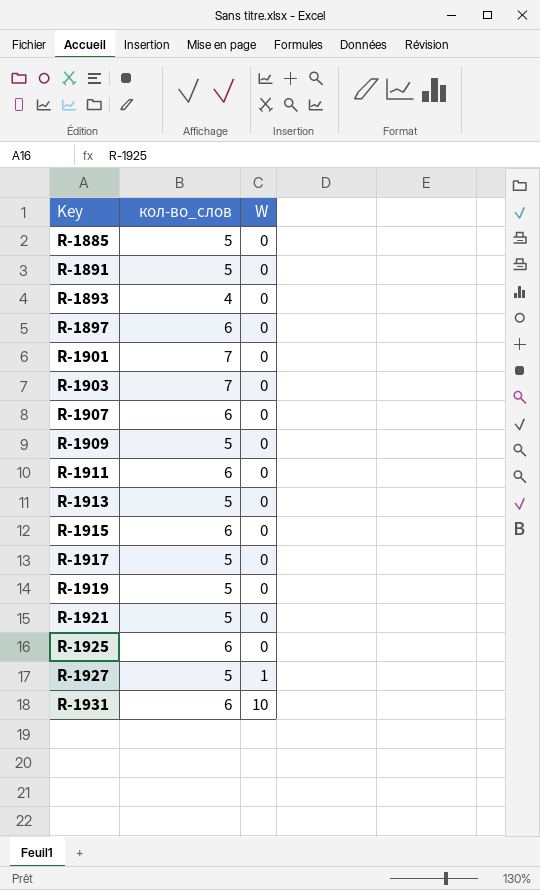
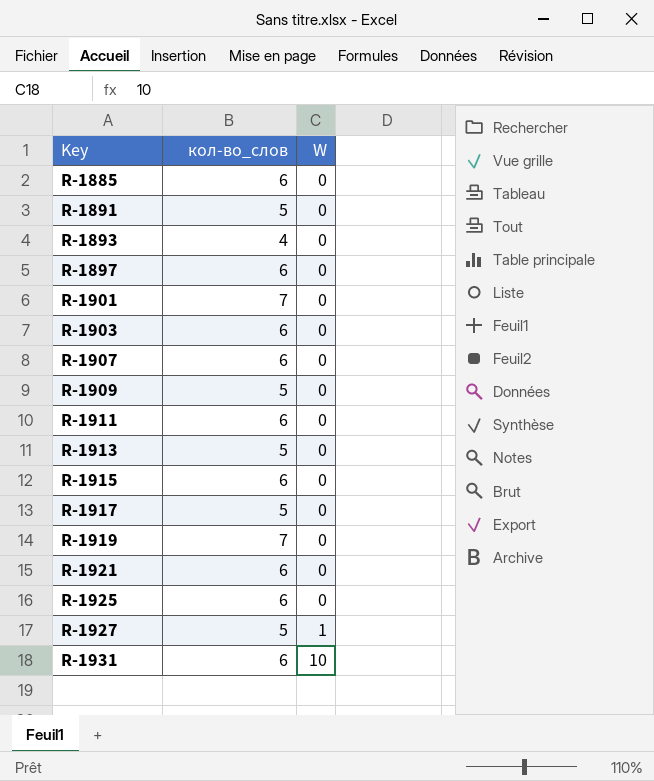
R-1885 | кол-во_слов: 5 -> 6
R-1903 | кол-во_слов: 7 -> 6
R-1919 | кол-во_слов: 5 -> 7
R-1921 | кол-во_слов: 5 -> 6

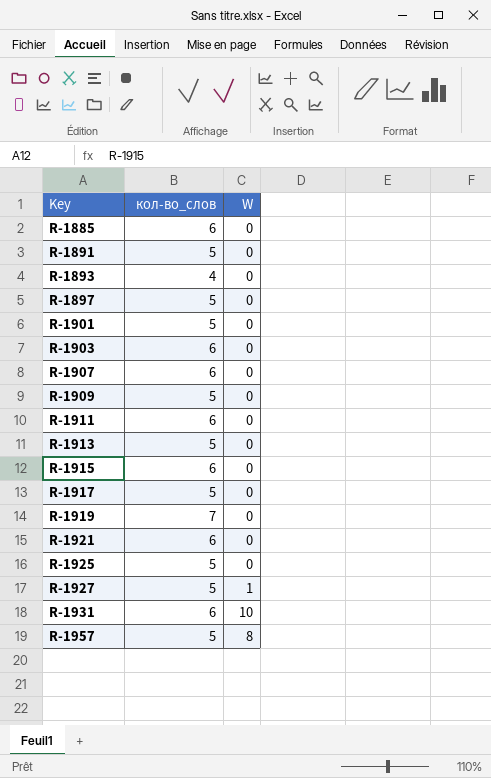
R-1897 | кол-во_слов: 6 -> 5
R-1901 | кол-во_слов: 7 -> 5
R-1925 | кол-во_слов: 6 -> 5
row R-1957: none -> 5 | 8

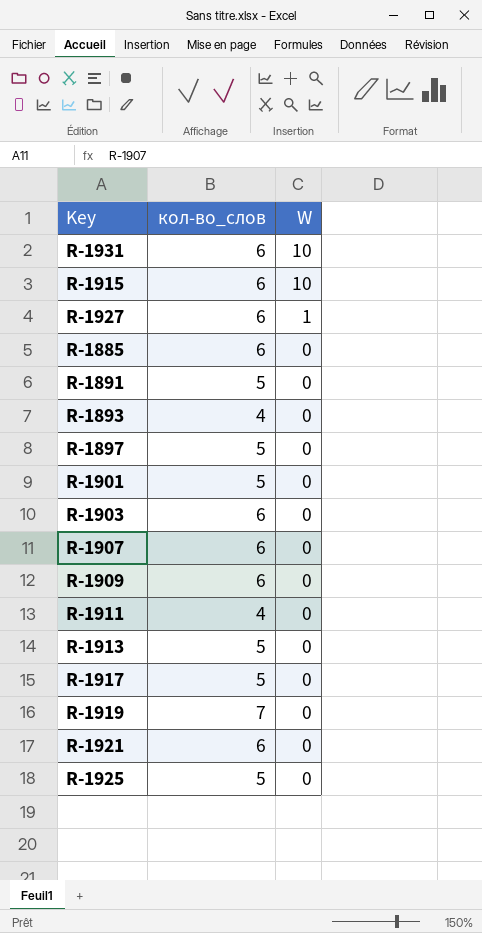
row order: Key ascending -> W descending
row R-1957: 5 | 8 -> none
R-1915 | W: 0 -> 10
R-1927 | кол-во_слов: 5 -> 6
R-1909 | кол-во_слов: 5 -> 6
R-1911 | кол-во_слов: 6 -> 4

